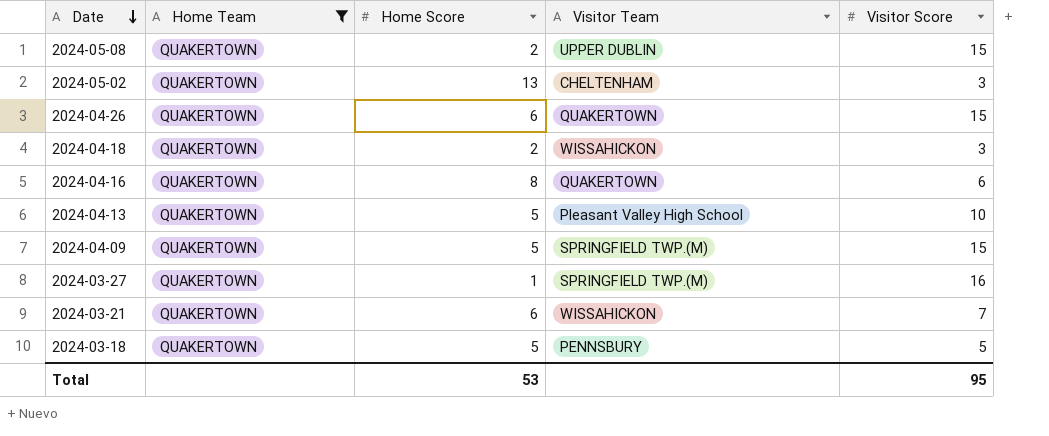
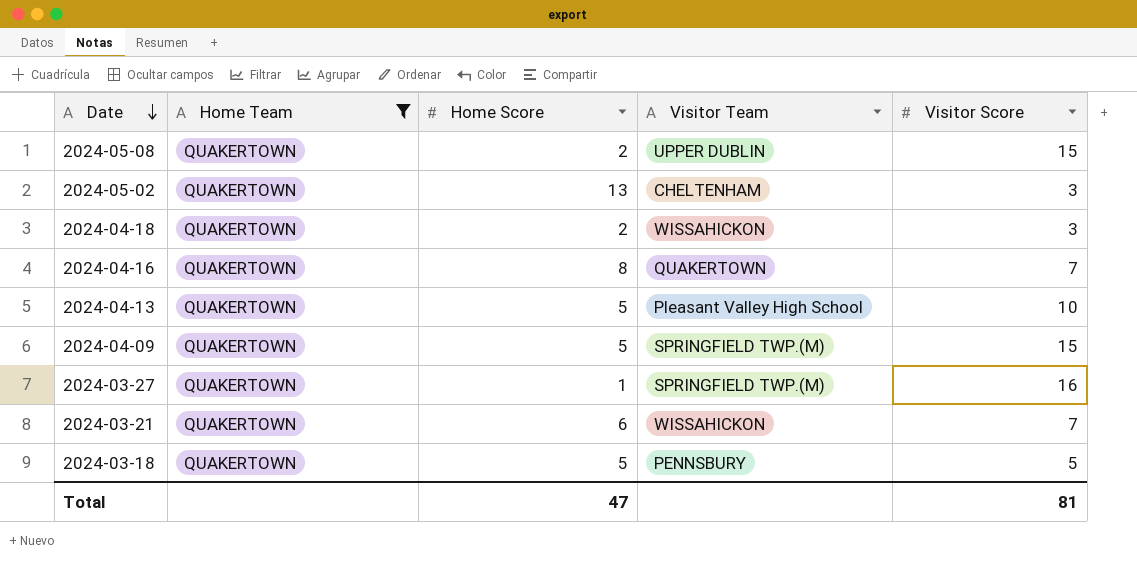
row 2024-04-26: QUAKERTOWN | 6 | QUAKERTOWN | 15 -> none
2024-04-16 | Visitor Score: 6 -> 7
Total | Home Score: 53 -> 47
Total | Visitor Score: 95 -> 81

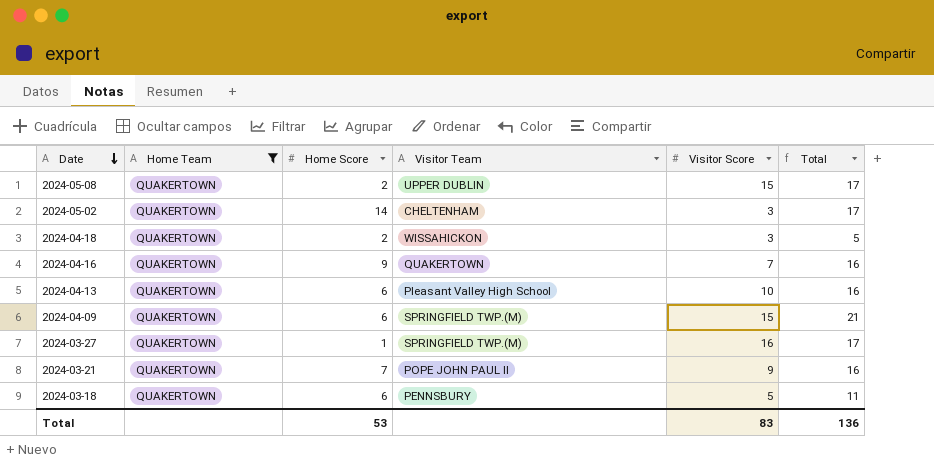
column Total | formula: none -> [Home Score] + [Visitor Score]
2024-05-02 | Home Score: 13 -> 14
2024-04-16 | Home Score: 8 -> 9
2024-04-13 | Home Score: 5 -> 6
2024-04-09 | Home Score: 5 -> 6
2024-03-21 | Home Score: 6 -> 7
2024-03-21 | Visitor Team: WISSAHICKON -> POPE JOHN PAUL II
2024-03-21 | Visitor Score: 7 -> 9
2024-03-18 | Home Score: 5 -> 6
Total | Home Score: 47 -> 53
Total | Visitor Score: 81 -> 83

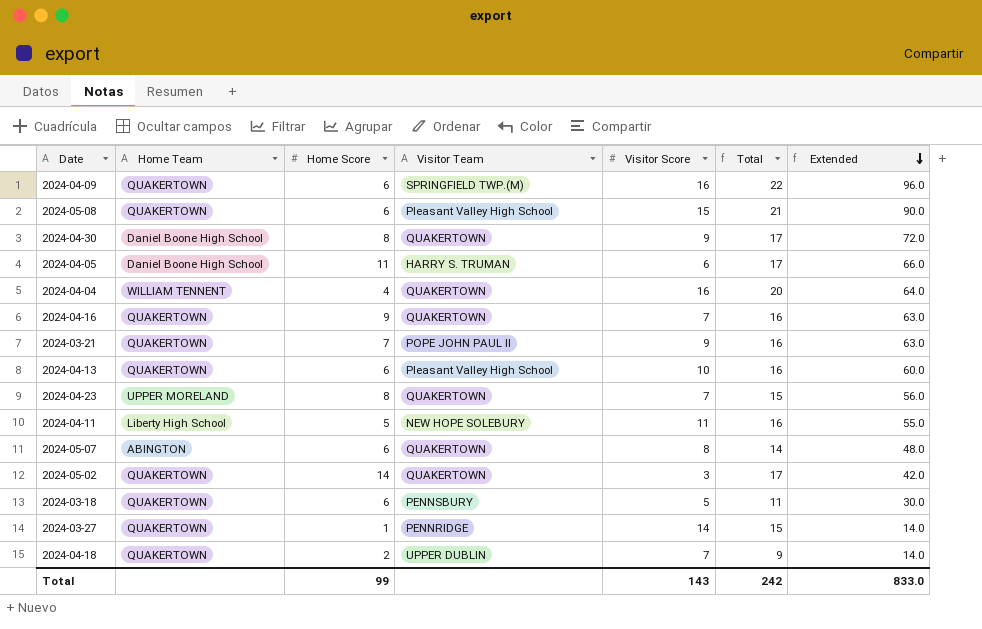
filter: Home Team = QUAKERTOWN -> none
row order: Date descending -> Extended descending
column Extended | formula: none -> [Home Score] * [Visitor Score]
2024-04-09 | Visitor Score: 15 -> 16
2024-04-09 | Total: 21 -> 22
2024-05-08 | Home Score: 2 -> 6
2024-05-08 | Visitor Team: UPPER DUBLIN -> Pleasant Valley High School
2024-05-08 | Total: 17 -> 21
2024-05-02 | Visitor Team: CHELTENHAM -> QUAKERTOWN
2024-03-27 | Visitor Team: SPRINGFIELD TWP.(M) -> PENNRIDGE
2024-03-27 | Visitor Score: 16 -> 14
2024-03-27 | Total: 17 -> 15
2024-04-18 | Visitor Team: WISSAHICKON -> UPPER DUBLIN
2024-04-18 | Visitor Score: 3 -> 7
2024-04-18 | Total: 5 -> 9
Total | Home Score: 53 -> 99
Total | Visitor Score: 83 -> 143
Total | Total: 136 -> 242

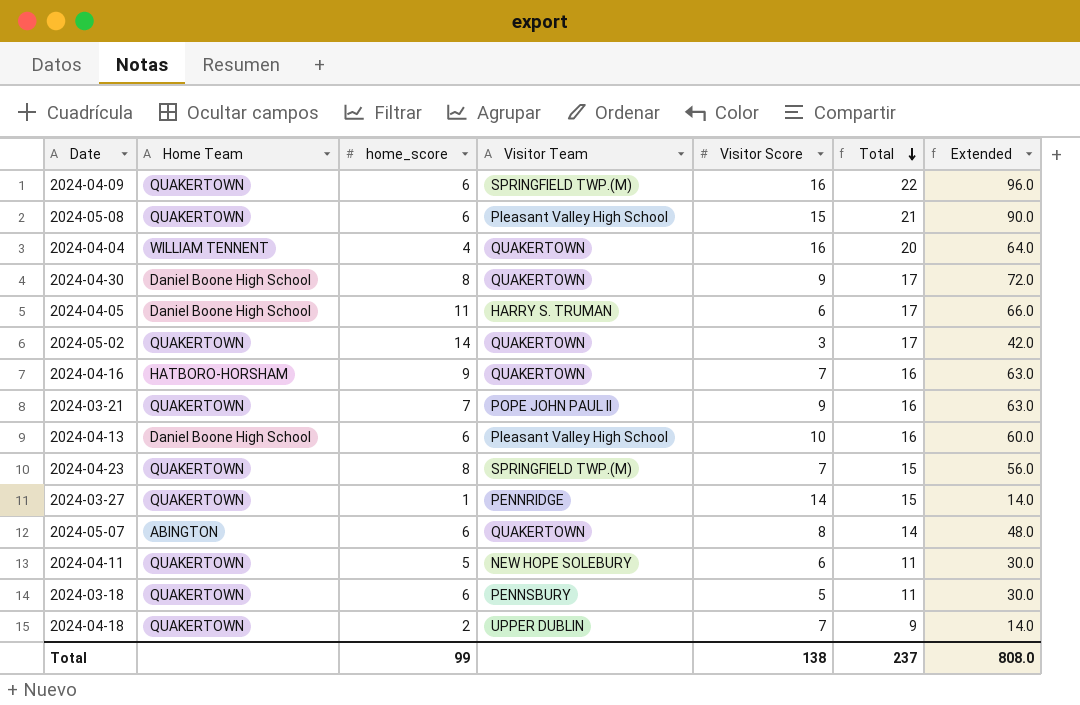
row order: Extended descending -> Total descending
column name: Home Score -> home_score
2024-04-16 | Home Team: QUAKERTOWN -> HATBORO-HORSHAM
2024-04-13 | Home Team: QUAKERTOWN -> Daniel Boone High School
2024-04-23 | Home Team: UPPER MORELAND -> QUAKERTOWN
2024-04-23 | Visitor Team: QUAKERTOWN -> SPRINGFIELD TWP.(M)
2024-04-11 | Home Team: Liberty High School -> QUAKERTOWN
2024-04-11 | Visitor Score: 11 -> 6
2024-04-11 | Total: 16 -> 11
2024-04-11 | Extended: 55.0 -> 30.0
Total | Visitor Score: 143 -> 138
Total | Total: 242 -> 237
Total | Extended: 833.0 -> 808.0

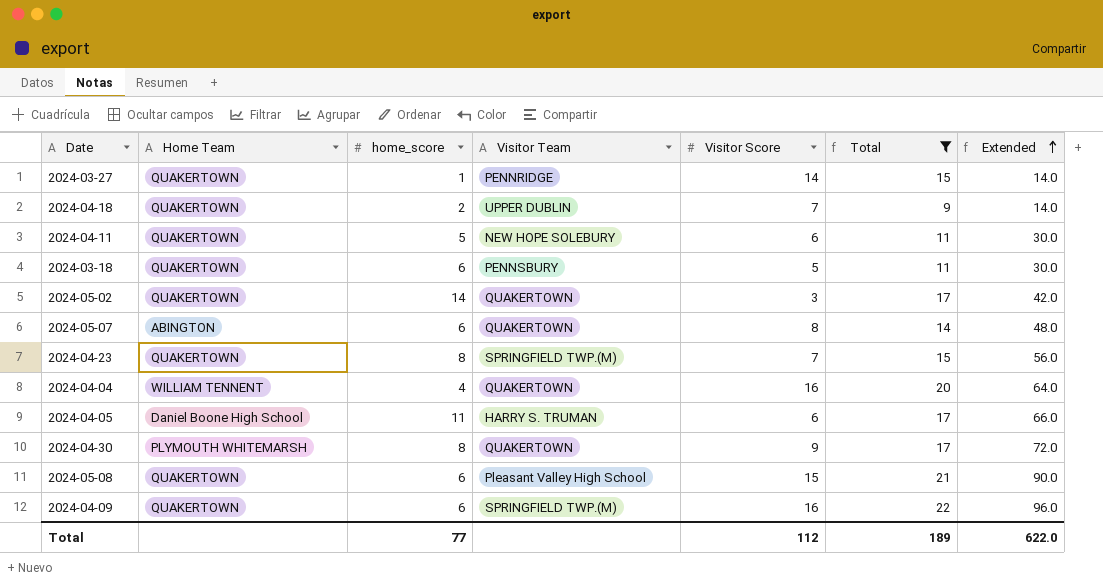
filter: none -> Total != 16
row order: Total descending -> Extended ascending
2024-04-30 | Home Team: Daniel Boone High School -> PLYMOUTH WHITEMARSH
Total | home_score: 99 -> 77
Total | Visitor Score: 138 -> 112
Total | Total: 237 -> 189
Total | Extended: 808.0 -> 622.0

